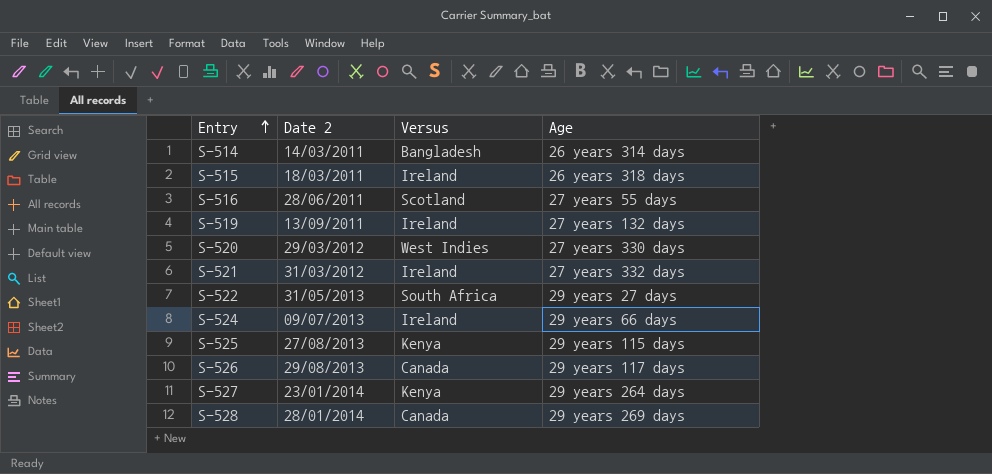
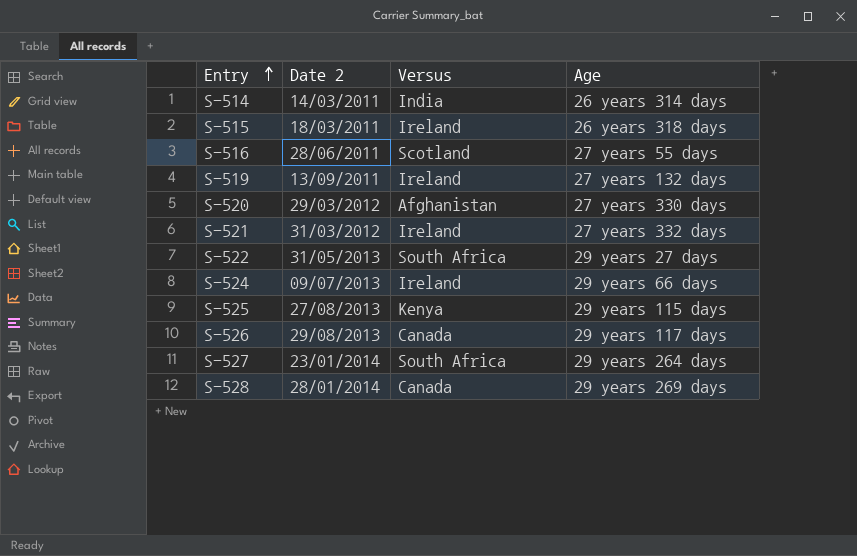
S-514 | Versus: Bangladesh -> India
S-520 | Versus: West Indies -> Afghanistan
S-527 | Versus: Kenya -> South Africa

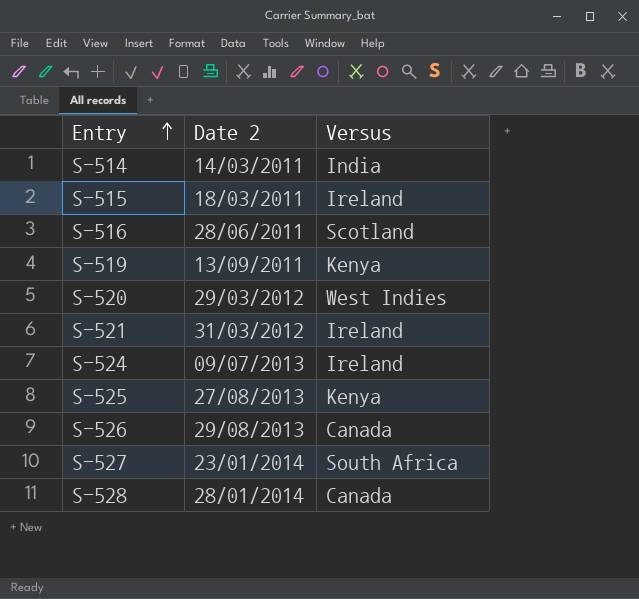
column Age | position: 4 -> none
row S-522: 31/05/2013 | South Africa | 29 years 27 days -> none
S-519 | Versus: Ireland -> Kenya
S-520 | Versus: Afghanistan -> West Indies

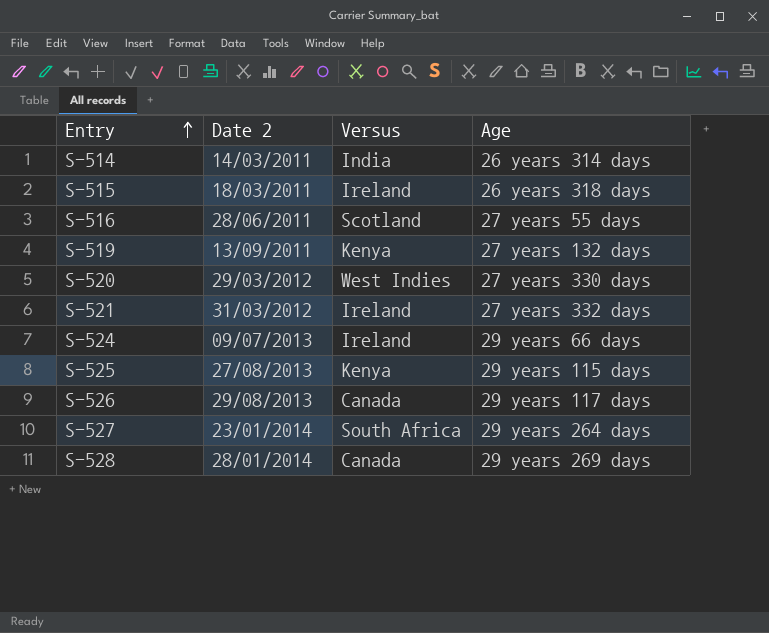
column Age | position: none -> 4

